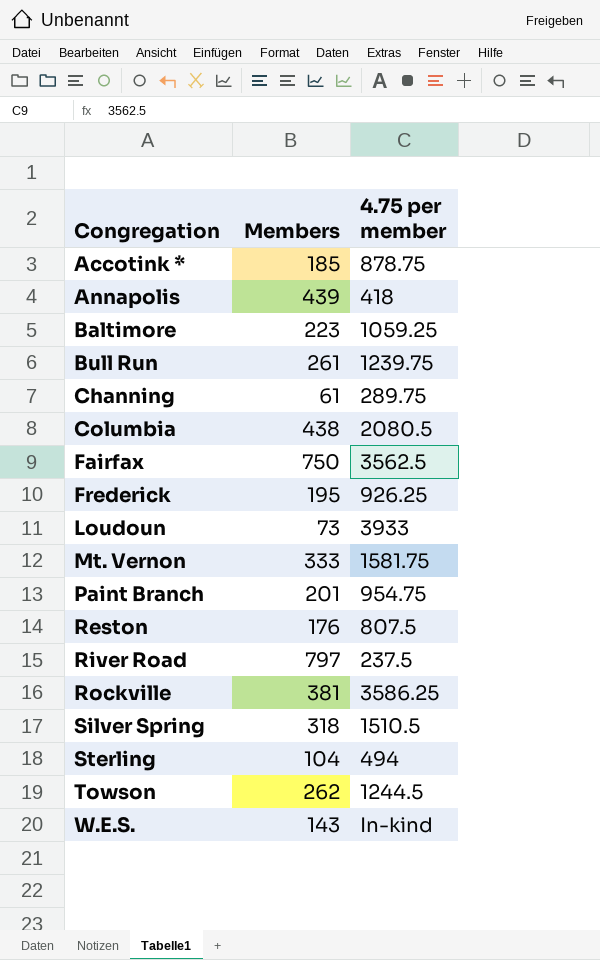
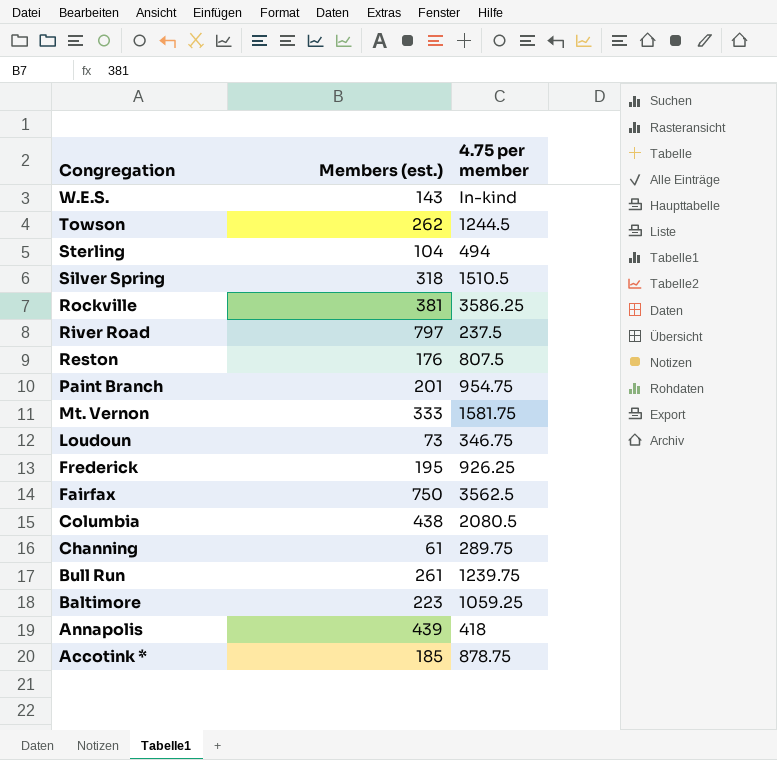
row order: Congregation ascending -> Congregation descending
column name: Members -> Members (est.)
Loudoun | 4.75 per member: 3933 -> 346.75

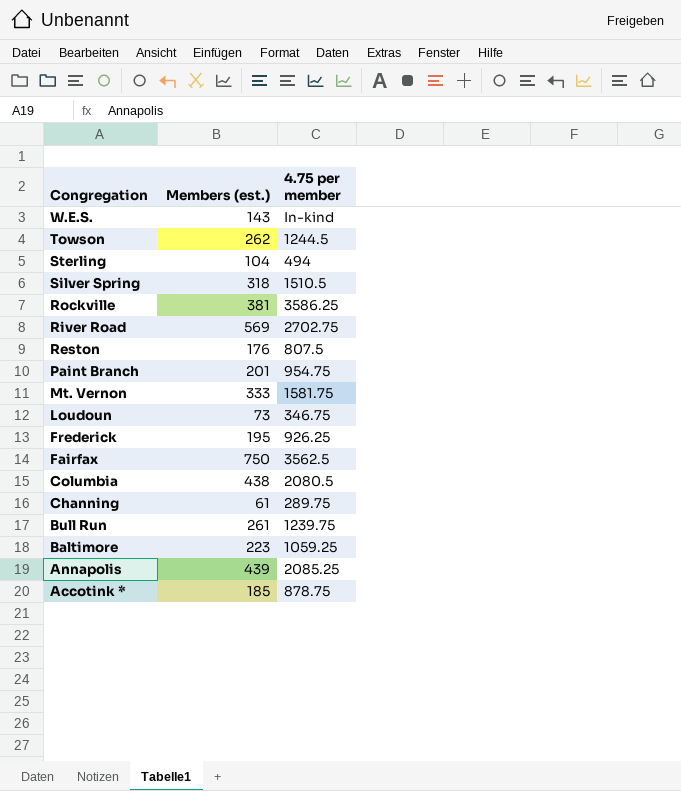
River Road | Members (est.): 797 -> 569
River Road | 4.75 per member: 237.5 -> 2702.75
Annapolis | 4.75 per member: 418 -> 2085.25

